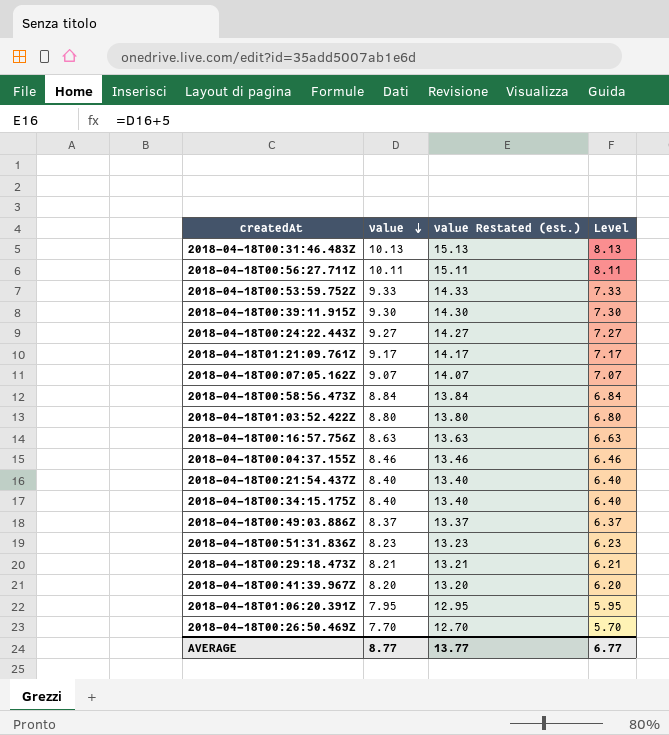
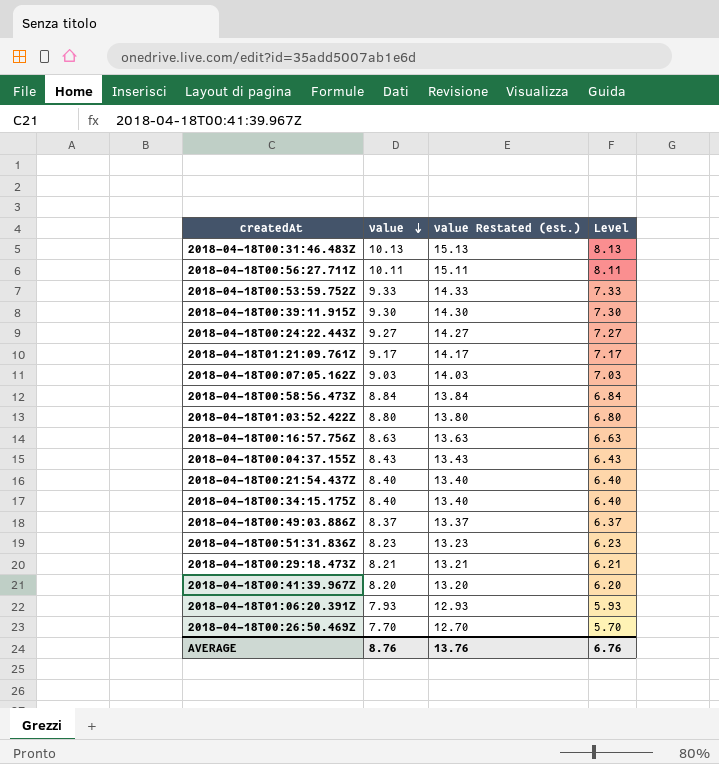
2018-04-18T00:07:05.162Z | value: 9.07 -> 9.03
2018-04-18T00:07:05.162Z | value Restated (est.): 14.07 -> 14.03
2018-04-18T00:07:05.162Z | Level: 7.07 -> 7.03
2018-04-18T00:04:37.155Z | value: 8.46 -> 8.43
2018-04-18T00:04:37.155Z | value Restated (est.): 13.46 -> 13.43
2018-04-18T00:04:37.155Z | Level: 6.46 -> 6.43
2018-04-18T01:06:20.391Z | value: 7.95 -> 7.93
2018-04-18T01:06:20.391Z | value Restated (est.): 12.95 -> 12.93
2018-04-18T01:06:20.391Z | Level: 5.95 -> 5.93
AVERAGE | value: 8.77 -> 8.76
AVERAGE | value Restated (est.): 13.77 -> 13.76
AVERAGE | Level: 6.77 -> 6.76

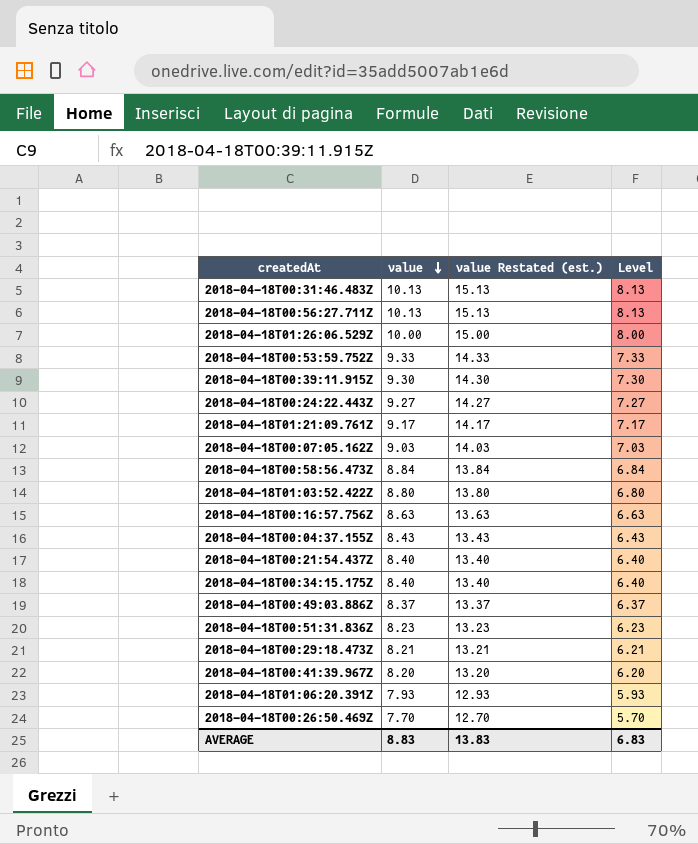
2018-04-18T00:56:27.711Z | value: 10.11 -> 10.13
2018-04-18T00:56:27.711Z | value Restated (est.): 15.11 -> 15.13
2018-04-18T00:56:27.711Z | Level: 8.11 -> 8.13
row 2018-04-18T01:26:06.529Z: none -> 10.00 | 15.00 | 8.00
AVERAGE | value: 8.76 -> 8.83
AVERAGE | value Restated (est.): 13.76 -> 13.83
AVERAGE | Level: 6.76 -> 6.83

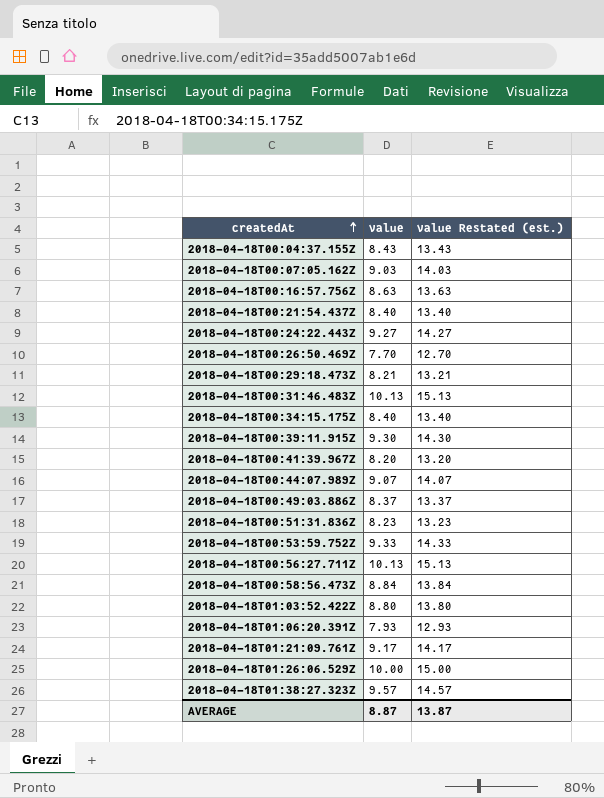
row order: value descending -> createdAt ascending
column Level | formula: [value] - 2 -> none
row 2018-04-18T00:44:07.989Z: none -> 9.07 | 14.07
row 2018-04-18T01:38:27.323Z: none -> 9.57 | 14.57
AVERAGE | value: 8.83 -> 8.87
AVERAGE | value Restated (est.): 13.83 -> 13.87

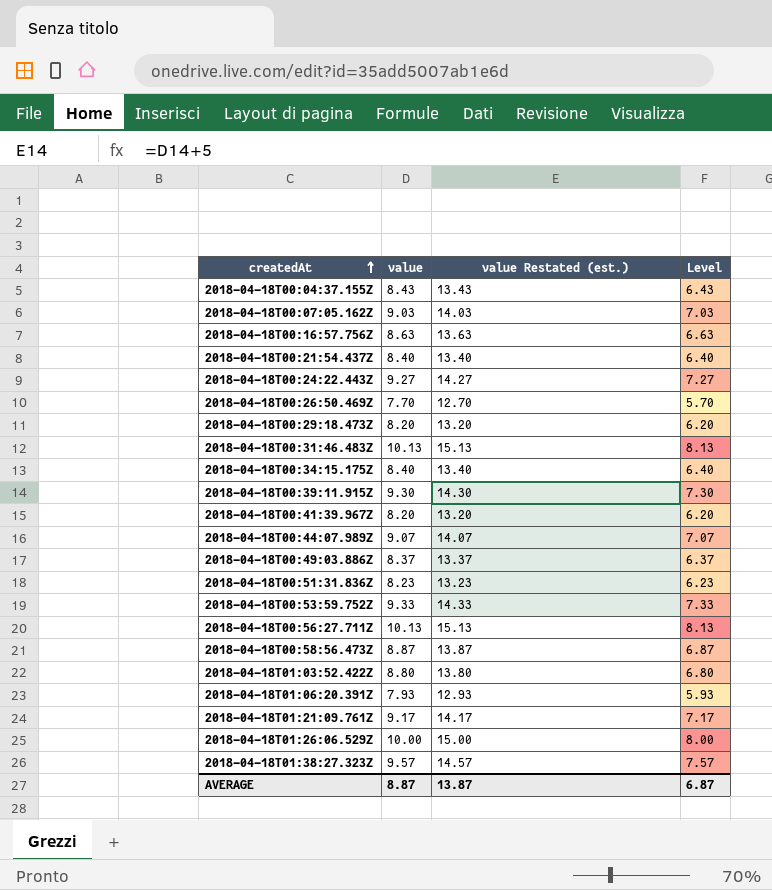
column Level | formula: none -> [value] - 2
2018-04-18T00:29:18.473Z | value: 8.21 -> 8.20
2018-04-18T00:29:18.473Z | value Restated (est.): 13.21 -> 13.20
2018-04-18T00:58:56.473Z | value: 8.84 -> 8.87
2018-04-18T00:58:56.473Z | value Restated (est.): 13.84 -> 13.87

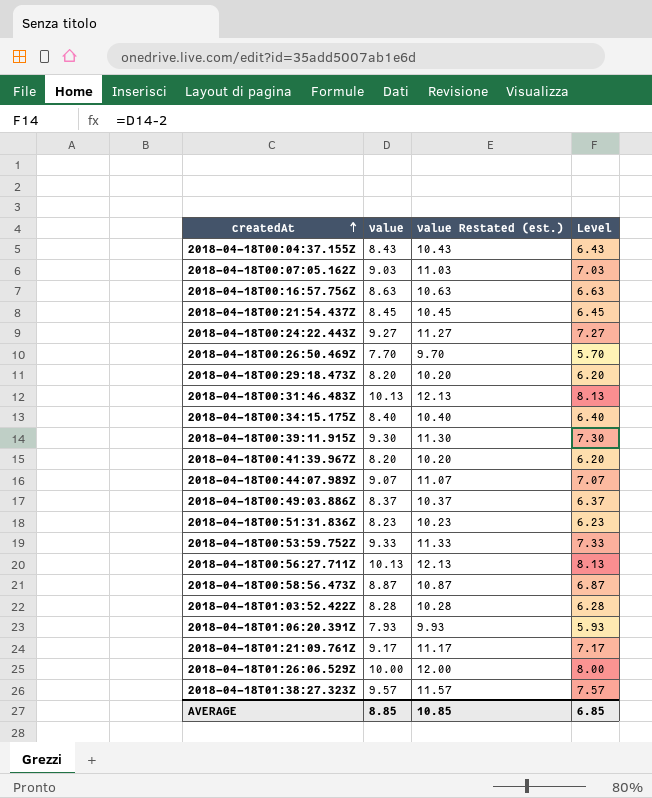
column value Restated (est.) | formula: [value] + 5 -> [value] + 2
2018-04-18T00:21:54.437Z | value: 8.40 -> 8.45
2018-04-18T00:21:54.437Z | Level: 6.40 -> 6.45
2018-04-18T01:03:52.422Z | value: 8.80 -> 8.28
2018-04-18T01:03:52.422Z | Level: 6.80 -> 6.28
AVERAGE | value: 8.87 -> 8.85
AVERAGE | value Restated (est.): 13.87 -> 10.85
AVERAGE | Level: 6.87 -> 6.85

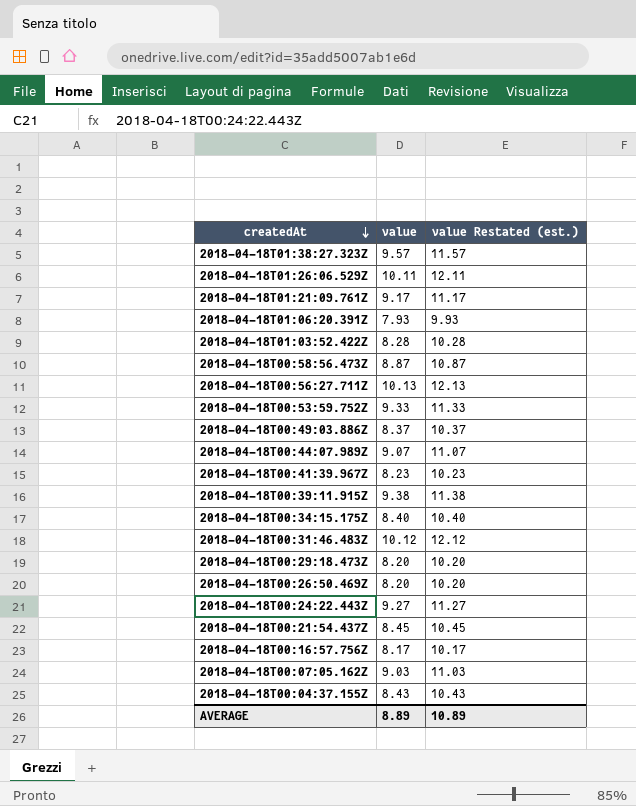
row order: createdAt ascending -> createdAt descending
column Level | formula: [value] - 2 -> none
row 2018-04-18T00:51:31.836Z: 8.23 | 10.23 | 6.23 -> none
2018-04-18T01:26:06.529Z | value: 10.00 -> 10.11
2018-04-18T01:26:06.529Z | value Restated (est.): 12.00 -> 12.11
2018-04-18T00:41:39.967Z | value: 8.20 -> 8.23
2018-04-18T00:41:39.967Z | value Restated (est.): 10.20 -> 10.23
2018-04-18T00:39:11.915Z | value: 9.30 -> 9.38
2018-04-18T00:39:11.915Z | value Restated (est.): 11.30 -> 11.38
2018-04-18T00:31:46.483Z | value: 10.13 -> 10.12
2018-04-18T00:31:46.483Z | value Restated (est.): 12.13 -> 12.12
2018-04-18T00:26:50.469Z | value: 7.70 -> 8.20
2018-04-18T00:26:50.469Z | value Restated (est.): 9.70 -> 10.20
2018-04-18T00:16:57.756Z | value: 8.63 -> 8.17
2018-04-18T00:16:57.756Z | value Restated (est.): 10.63 -> 10.17
AVERAGE | value: 8.85 -> 8.89
AVERAGE | value Restated (est.): 10.85 -> 10.89

